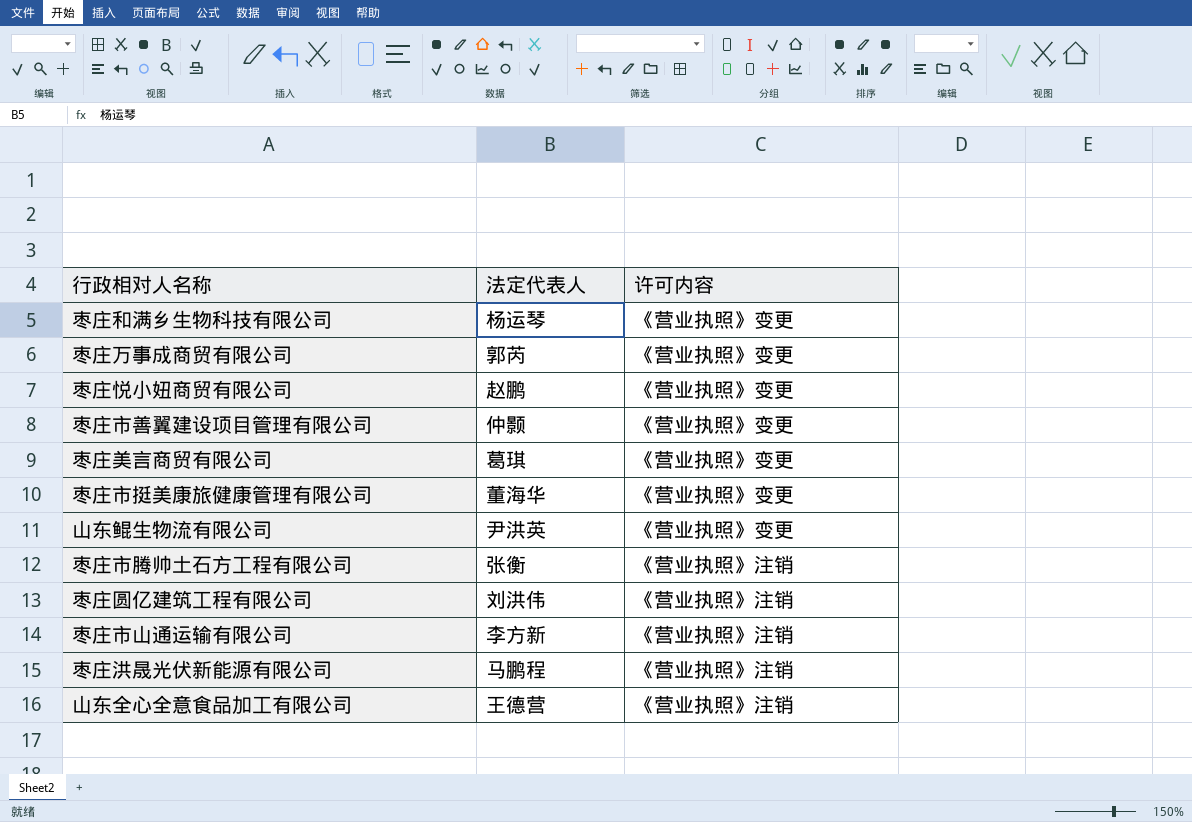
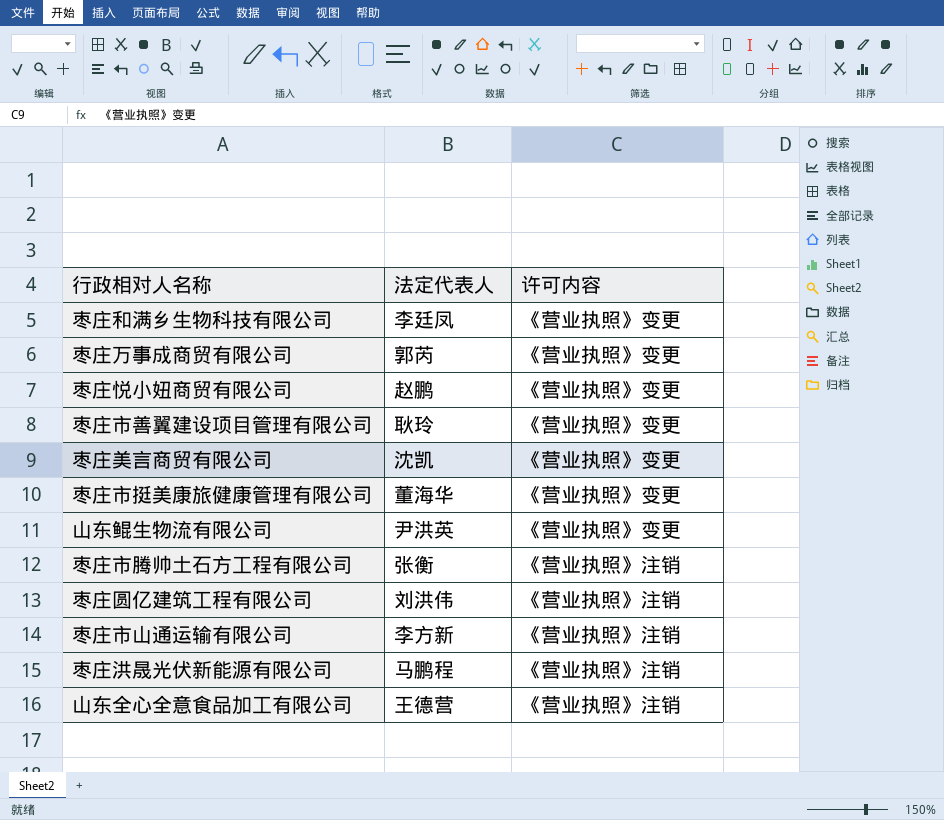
枣庄和满乡生物科技有限公司 | 法定代表人: 杨运琴 -> 李廷凤
枣庄市善翼建设项目管理有限公司 | 法定代表人: 仲颢 -> 耿玲
枣庄美言商贸有限公司 | 法定代表人: 葛琪 -> 沈凯

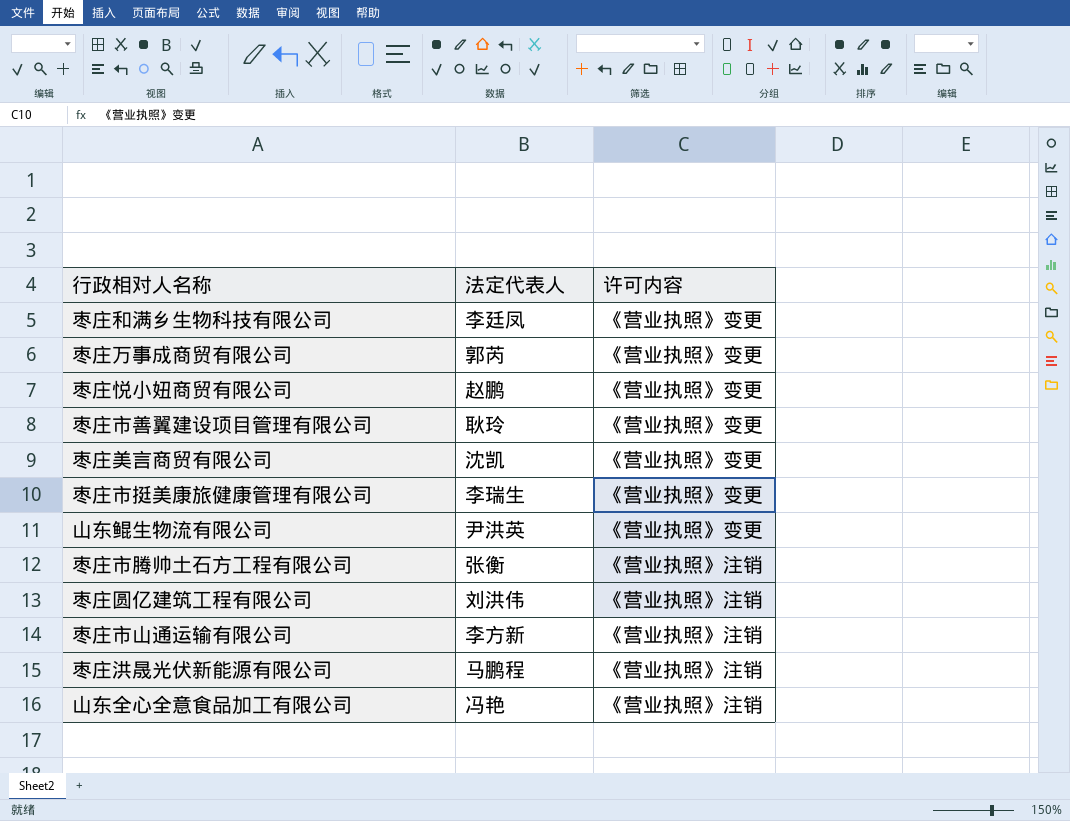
枣庄市挺美康旅健康管理有限公司 | 法定代表人: 董海华 -> 李瑞生
山东全心全意食品加工有限公司 | 法定代表人: 王德营 -> 冯艳

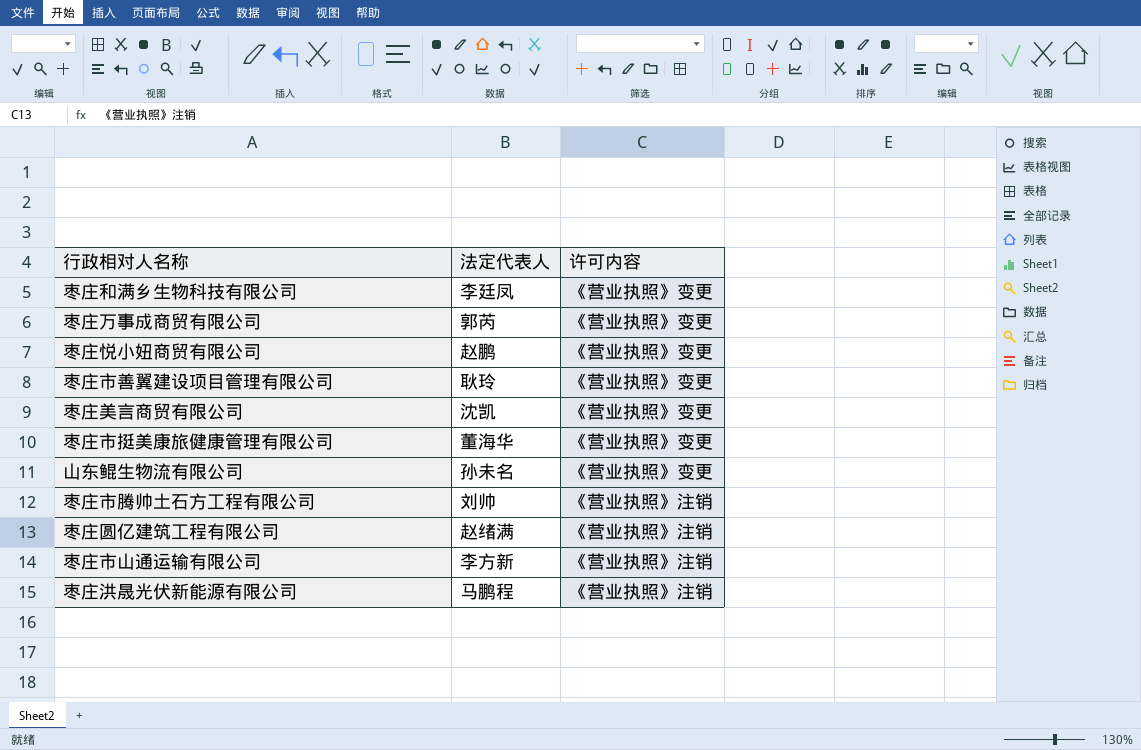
row 山东全心全意食品加工有限公司: 冯艳 | 《营业执照》注销 -> none
枣庄市挺美康旅健康管理有限公司 | 法定代表人: 李瑞生 -> 董海华
山东鲲生物流有限公司 | 法定代表人: 尹洪英 -> 孙未名
枣庄市腾帅土石方工程有限公司 | 法定代表人: 张衡 -> 刘帅
枣庄圆亿建筑工程有限公司 | 法定代表人: 刘洪伟 -> 赵绪满

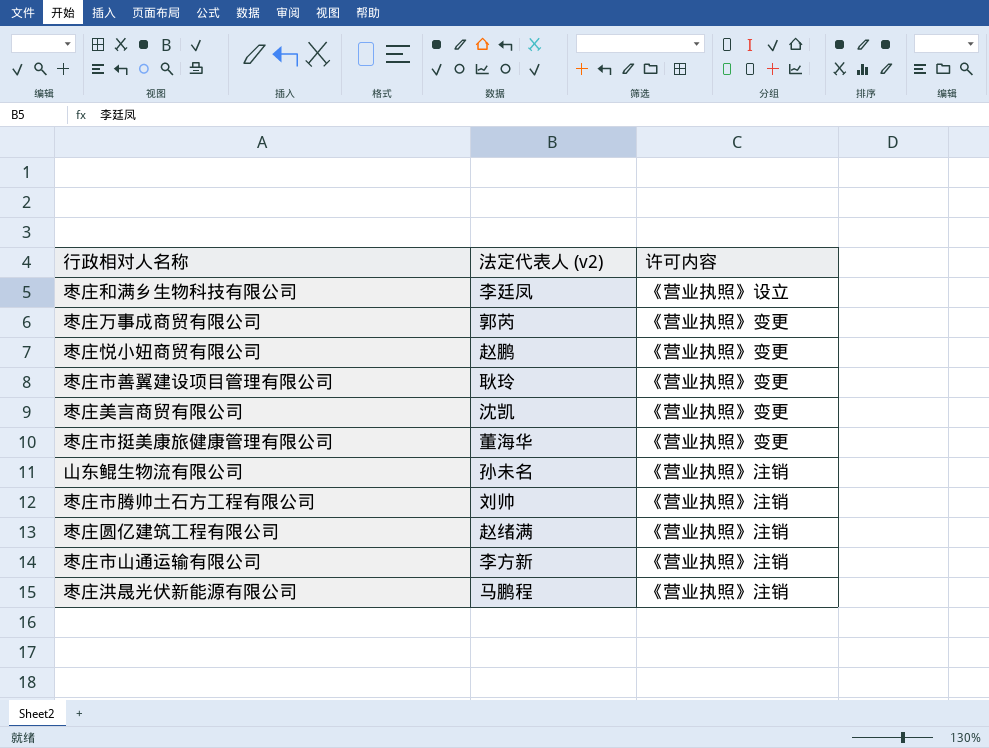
column name: 法定代表人 -> 法定代表人 (v2)
枣庄和满乡生物科技有限公司 | 许可内容: 《营业执照》变更 -> 《营业执照》设立
山东鲲生物流有限公司 | 许可内容: 《营业执照》变更 -> 《营业执照》注销

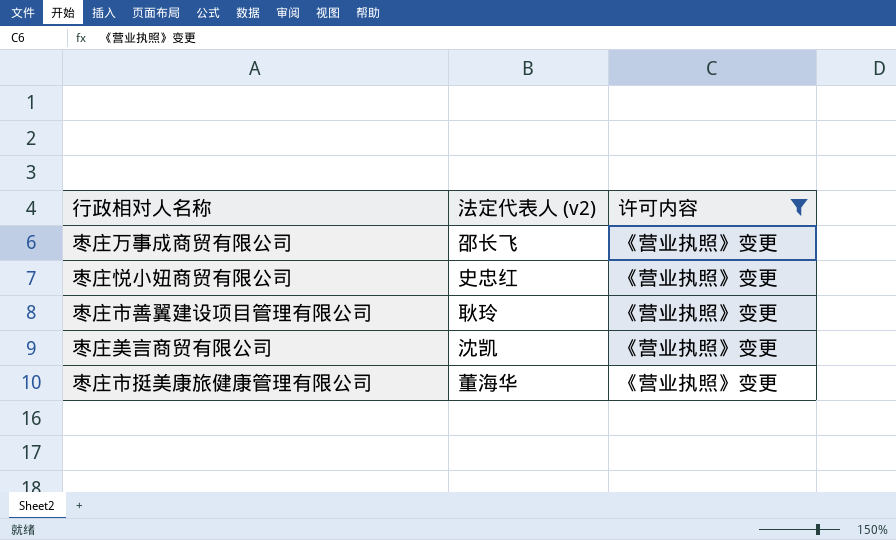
filter: none -> 许可内容 = 《营业执照》变更
枣庄万事成商贸有限公司 | 法定代表人 (v2): 郭芮 -> 邵长飞
枣庄悦小妞商贸有限公司 | 法定代表人 (v2): 赵鹏 -> 史忠红

